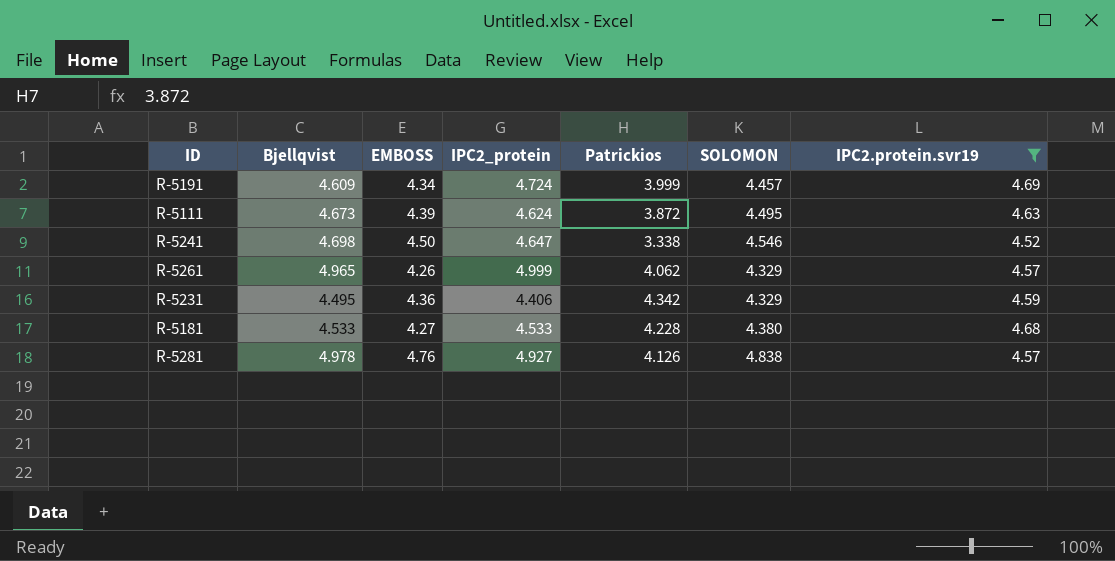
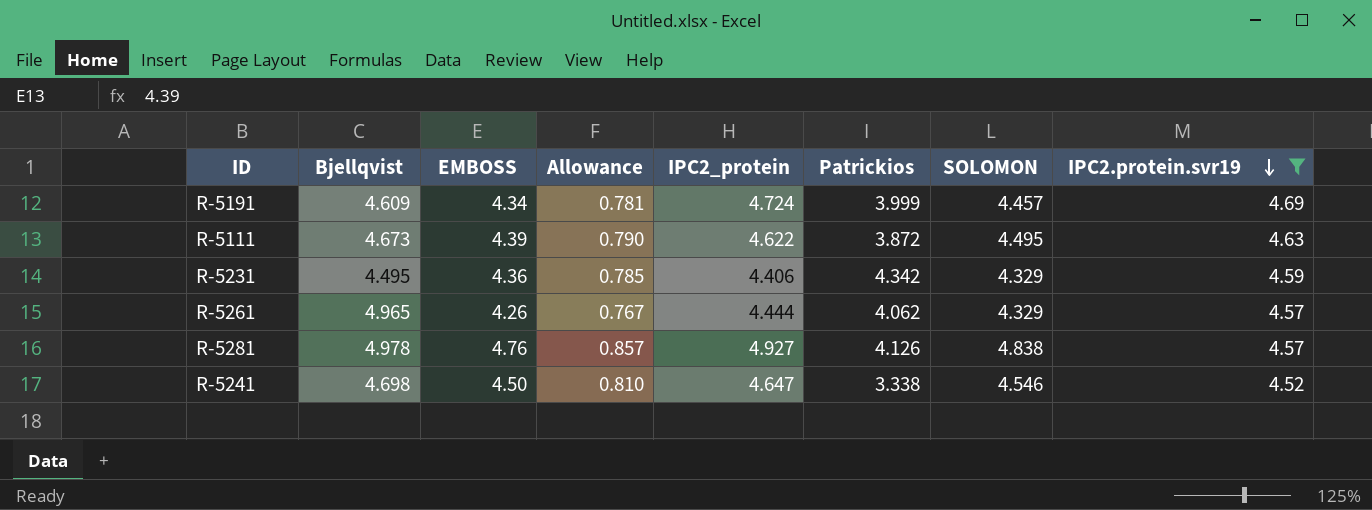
row order: none -> IPC2.protein.svr19 descending
column Allowance | formula: none -> [EMBOSS] * 0.18
row R-5181: 4.533 | 4.27 | 4.533 | 4.228 | 4.380 | 4.68 -> none
R-5111 | IPC2_protein: 4.624 -> 4.622
R-5261 | IPC2_protein: 4.999 -> 4.444

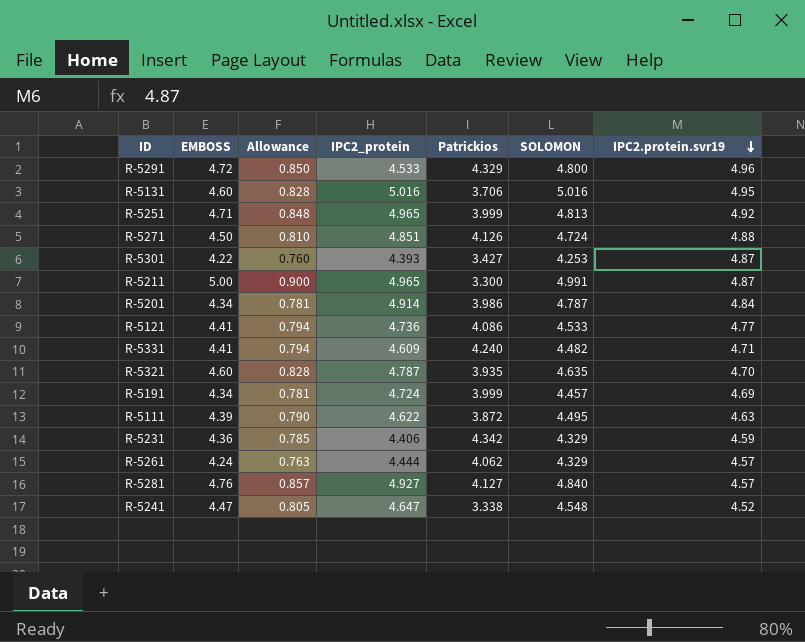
filter: IPC2.protein.svr19 <= 4.69 -> none
column Bjellqvist | position: 2 -> none
R-5261 | EMBOSS: 4.26 -> 4.24
R-5261 | Allowance: 0.767 -> 0.763
R-5281 | Patrickios: 4.126 -> 4.127
R-5281 | SOLOMON: 4.838 -> 4.840
R-5241 | EMBOSS: 4.50 -> 4.47
R-5241 | Allowance: 0.810 -> 0.805
R-5241 | SOLOMON: 4.546 -> 4.548

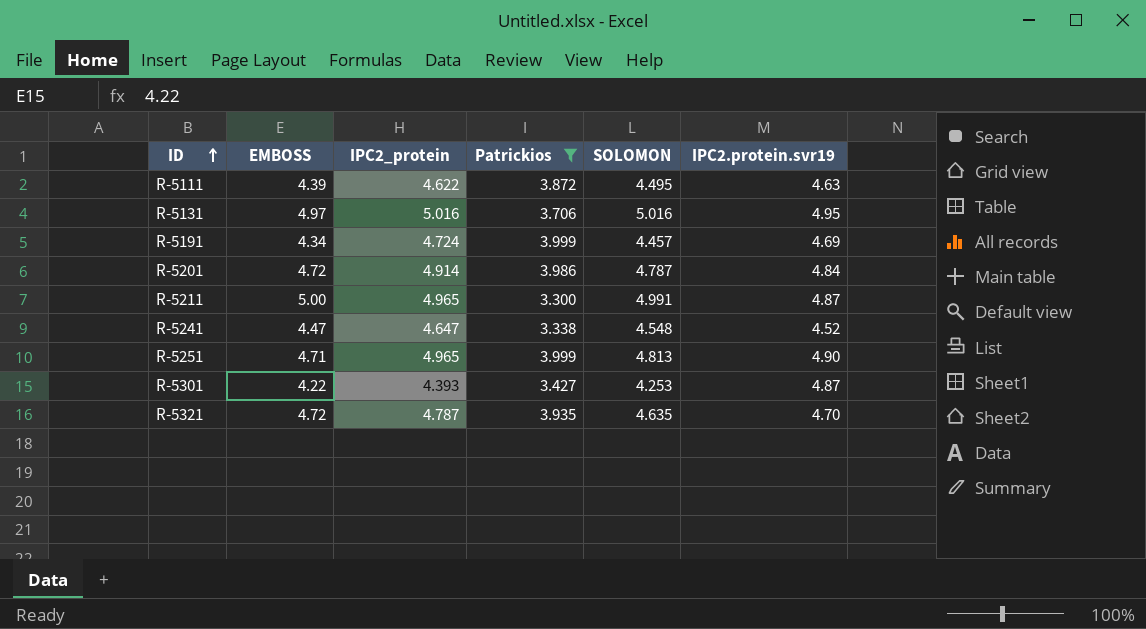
filter: none -> Patrickios <= 3.999
row order: IPC2.protein.svr19 descending -> ID ascending
column Allowance | formula: [EMBOSS] * 0.18 -> none
R-5131 | EMBOSS: 4.60 -> 4.97
R-5201 | EMBOSS: 4.34 -> 4.72
R-5251 | IPC2.protein.svr19: 4.92 -> 4.90
R-5321 | EMBOSS: 4.60 -> 4.72

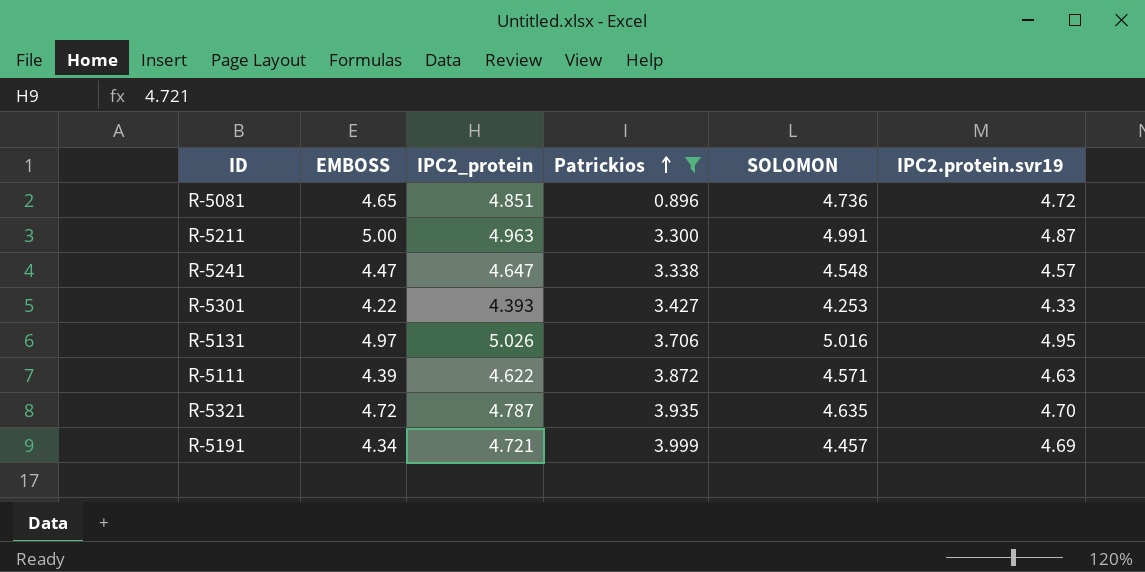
row order: ID ascending -> Patrickios ascending
row R-5201: 4.72 | 4.914 | 3.986 | 4.787 | 4.84 -> none
row R-5251: 4.71 | 4.965 | 3.999 | 4.813 | 4.90 -> none
row R-5081: none -> 4.65 | 4.851 | 0.896 | 4.736 | 4.72
R-5211 | IPC2_protein: 4.965 -> 4.963
R-5241 | IPC2.protein.svr19: 4.52 -> 4.57
R-5301 | IPC2.protein.svr19: 4.87 -> 4.33
R-5131 | IPC2_protein: 5.016 -> 5.026
R-5111 | SOLOMON: 4.495 -> 4.571
R-5191 | IPC2_protein: 4.724 -> 4.721

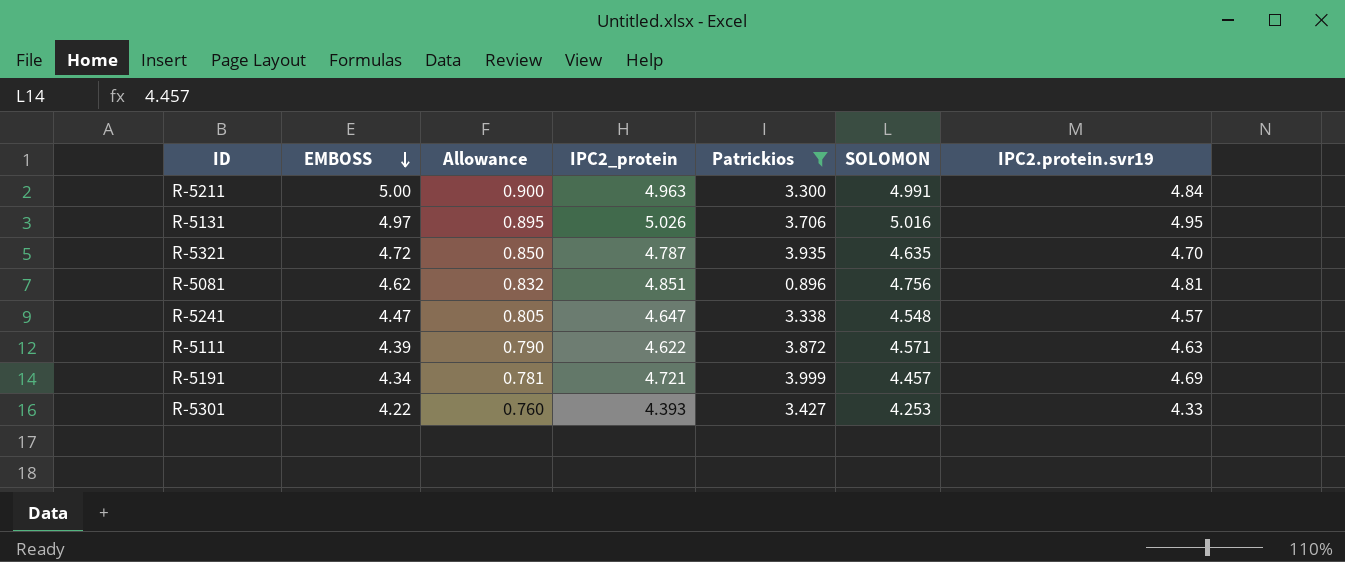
row order: Patrickios ascending -> EMBOSS descending
column Allowance | formula: none -> [EMBOSS] * 0.18
R-5211 | IPC2.protein.svr19: 4.87 -> 4.84
R-5081 | EMBOSS: 4.65 -> 4.62
R-5081 | SOLOMON: 4.736 -> 4.756
R-5081 | IPC2.protein.svr19: 4.72 -> 4.81

